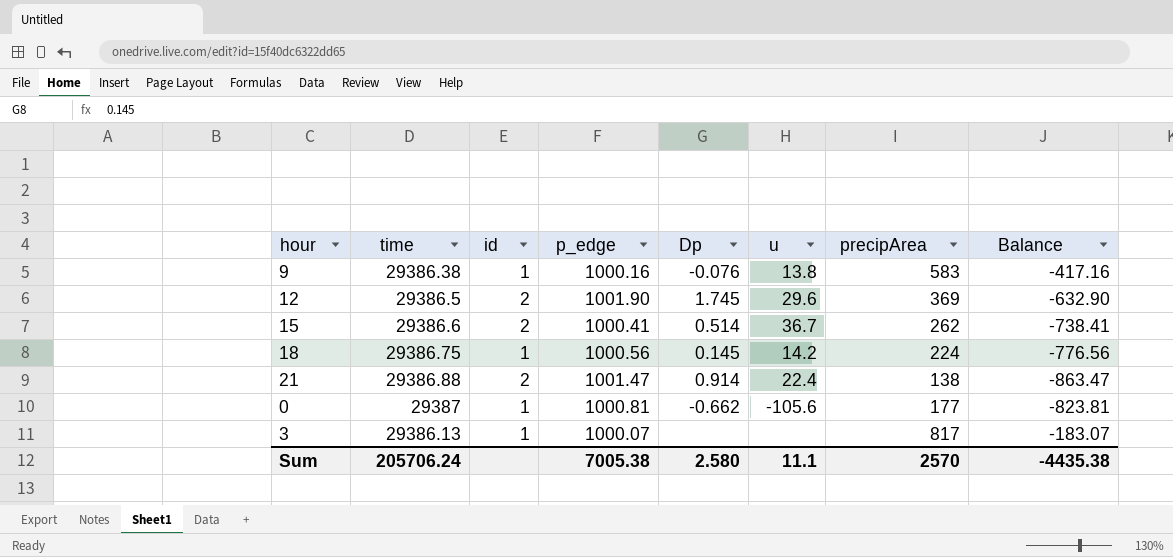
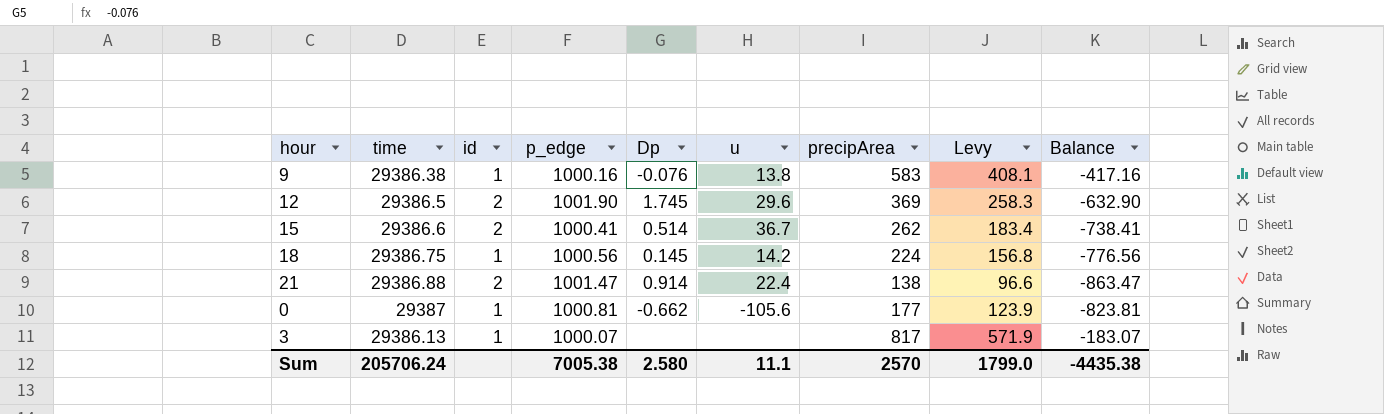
column Levy | formula: none -> [precipArea] * 0.7

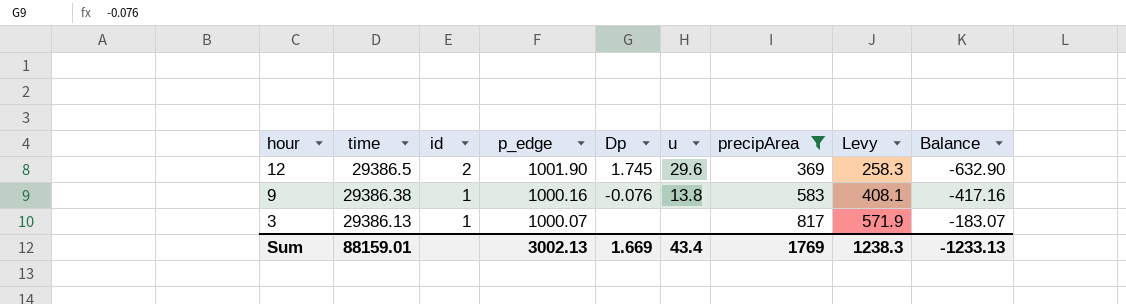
filter: none -> precipArea >= 369
row order: none -> hour descending
Sum | time: 205706.24 -> 88159.01
Sum | p_edge: 7005.38 -> 3002.13
Sum | Dp: 2.580 -> 1.669
Sum | u: 11.1 -> 43.4
Sum | precipArea: 2570 -> 1769
Sum | Levy: 1799.0 -> 1238.3
Sum | Balance: -4435.38 -> -1233.13

